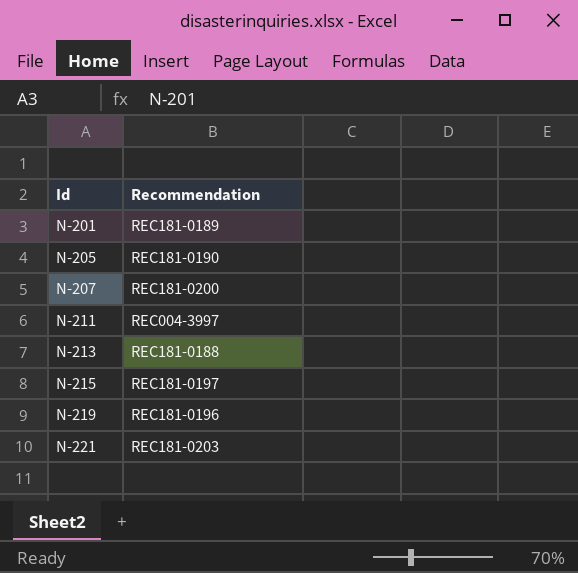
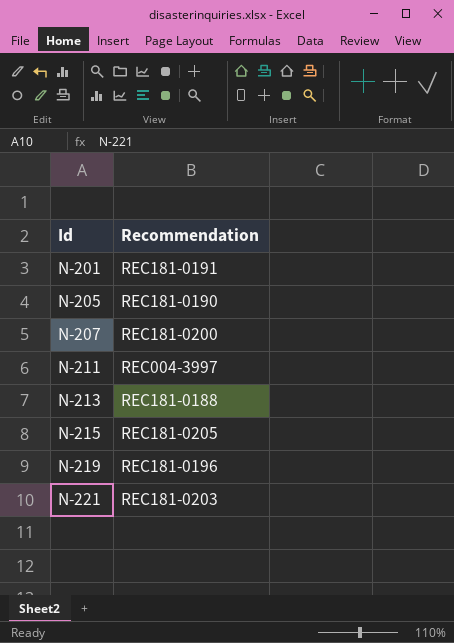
N-201 | Recommendation: REC181-0189 -> REC181-0191
N-215 | Recommendation: REC181-0197 -> REC181-0205

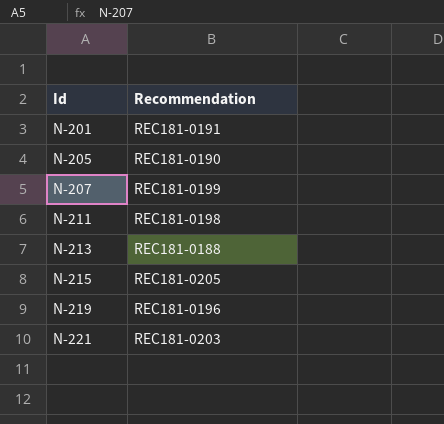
N-207 | Recommendation: REC181-0200 -> REC181-0199
N-211 | Recommendation: REC004-3997 -> REC181-0198

